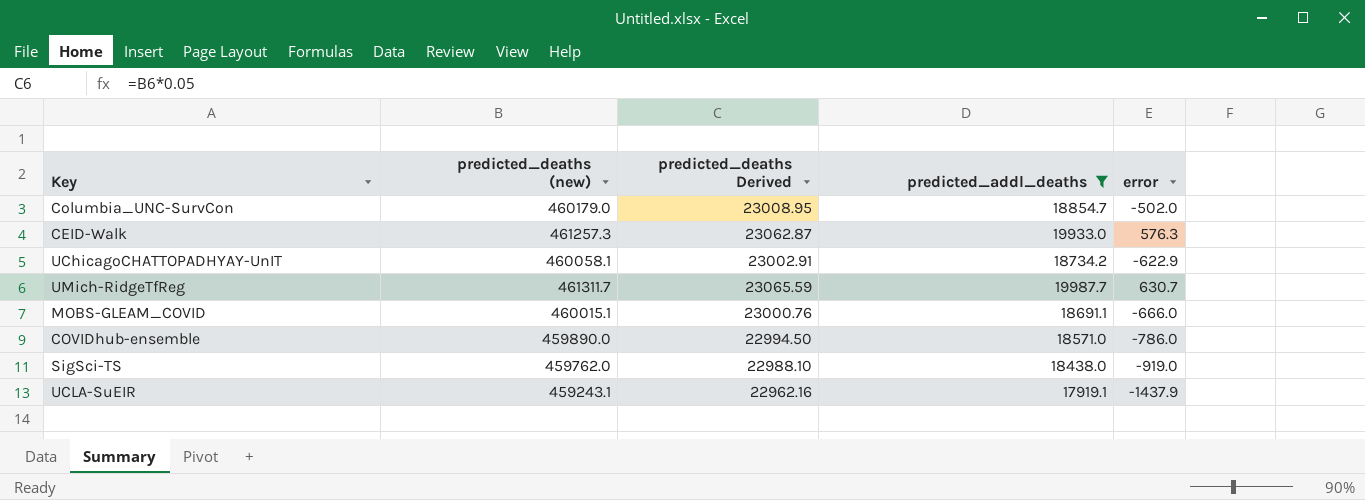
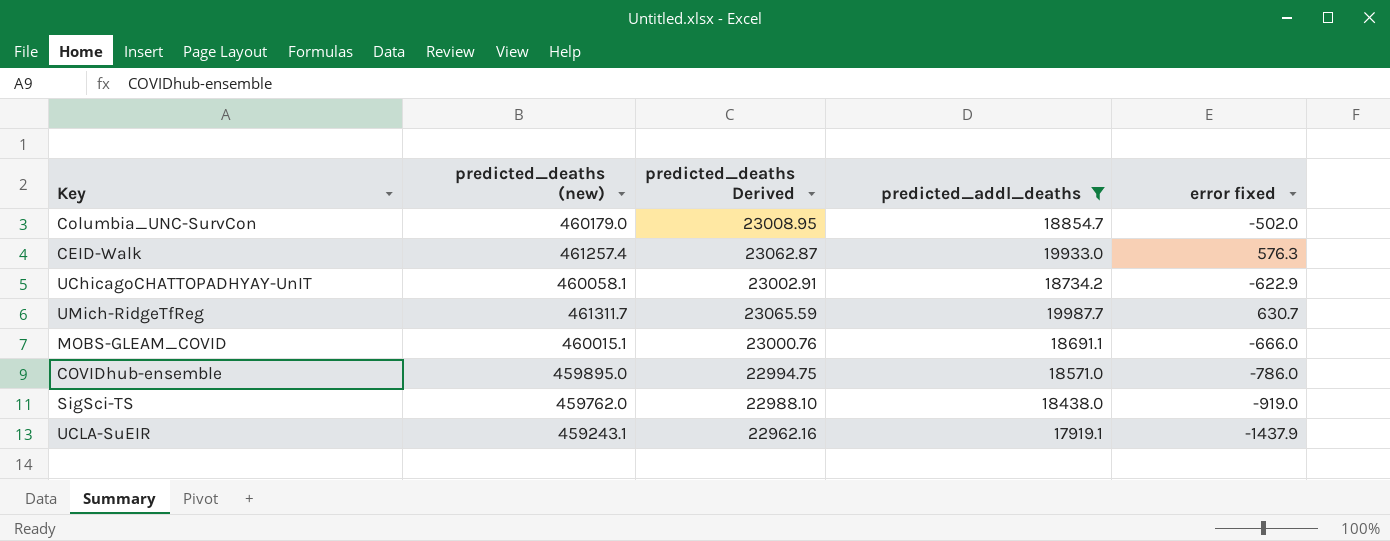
column name: error -> error fixed
CEID-Walk | predicted_deaths (new): 461257.3 -> 461257.4
COVIDhub-ensemble | predicted_deaths (new): 459890.0 -> 459895.0
COVIDhub-ensemble | predicted_deaths Derived: 22994.50 -> 22994.75

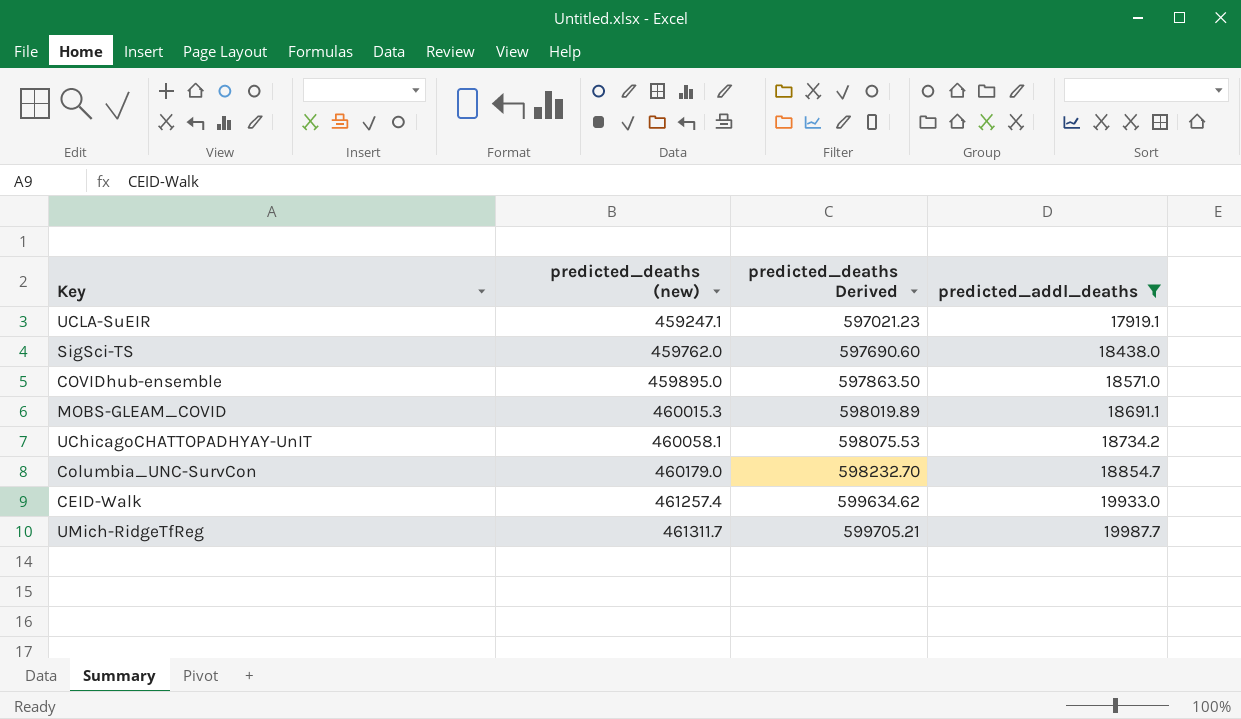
row order: none -> predicted_deaths (new) ascending
column error fixed | position: 5 -> none
column predicted_deaths Derived | formula: [predicted_deaths (new)] * 0.05 -> [predicted_deaths (new)] * 1.3
UCLA-SuEIR | predicted_deaths (new): 459243.1 -> 459247.1
MOBS-GLEAM_COVID | predicted_deaths (new): 460015.1 -> 460015.3

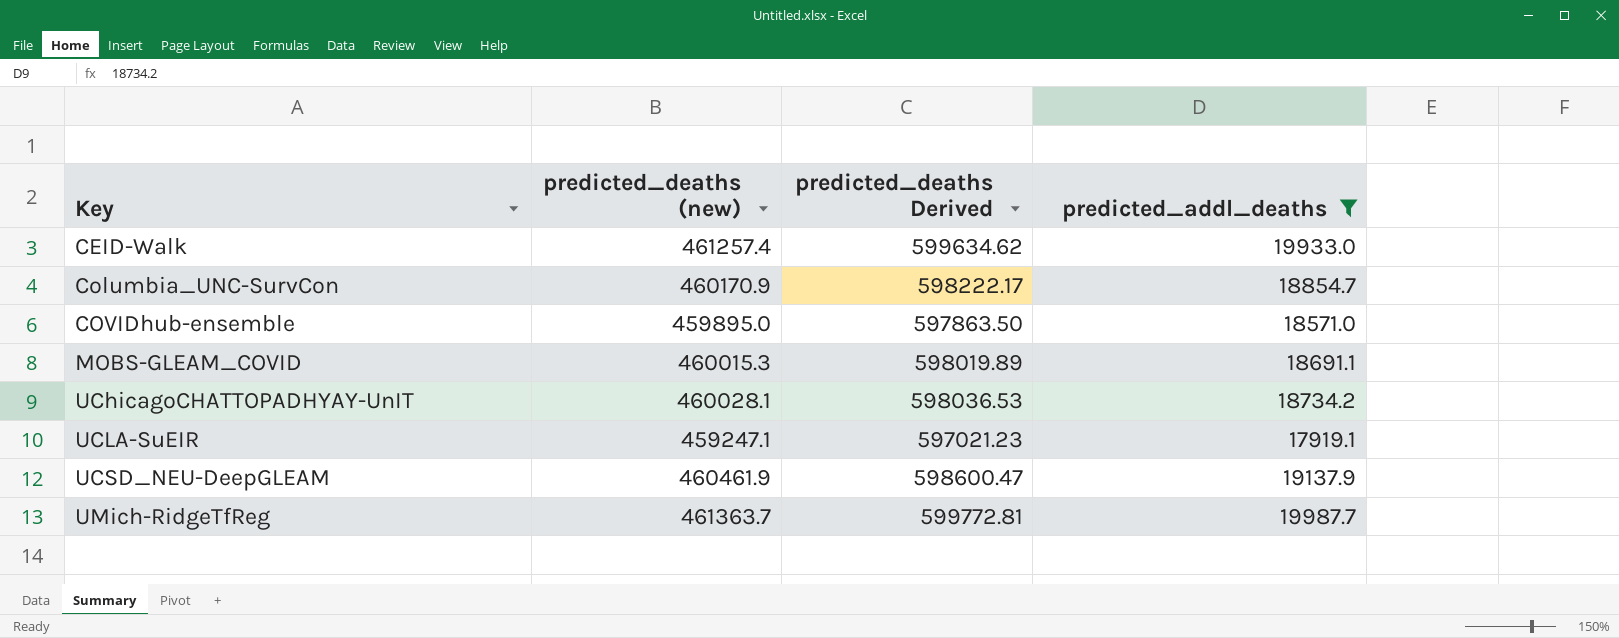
row order: predicted_deaths (new) ascending -> Key ascending
row SigSci-TS: 459762.0 | 597690.60 | 18438.0 -> none
Columbia_UNC-SurvCon | predicted_deaths (new): 460179.0 -> 460170.9
Columbia_UNC-SurvCon | predicted_deaths Derived: 598232.70 -> 598222.17
UChicagoCHATTOPADHYAY-UnIT | predicted_deaths (new): 460058.1 -> 460028.1
UChicagoCHATTOPADHYAY-UnIT | predicted_deaths Derived: 598075.53 -> 598036.53
row UCSD_NEU-DeepGLEAM: none -> 460461.9 | 598600.47 | 19137.9
UMich-RidgeTfReg | predicted_deaths (new): 461311.7 -> 461363.7
UMich-RidgeTfReg | predicted_deaths Derived: 599705.21 -> 599772.81

